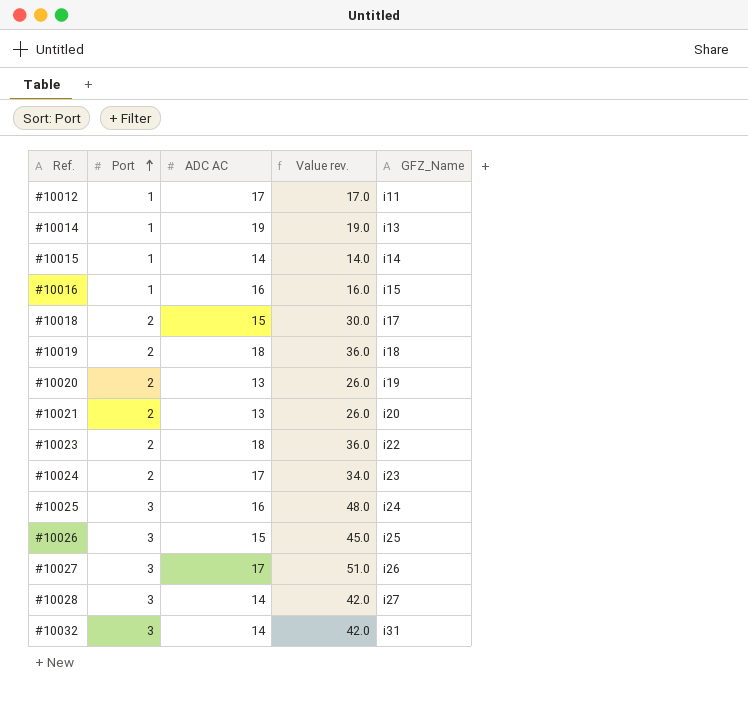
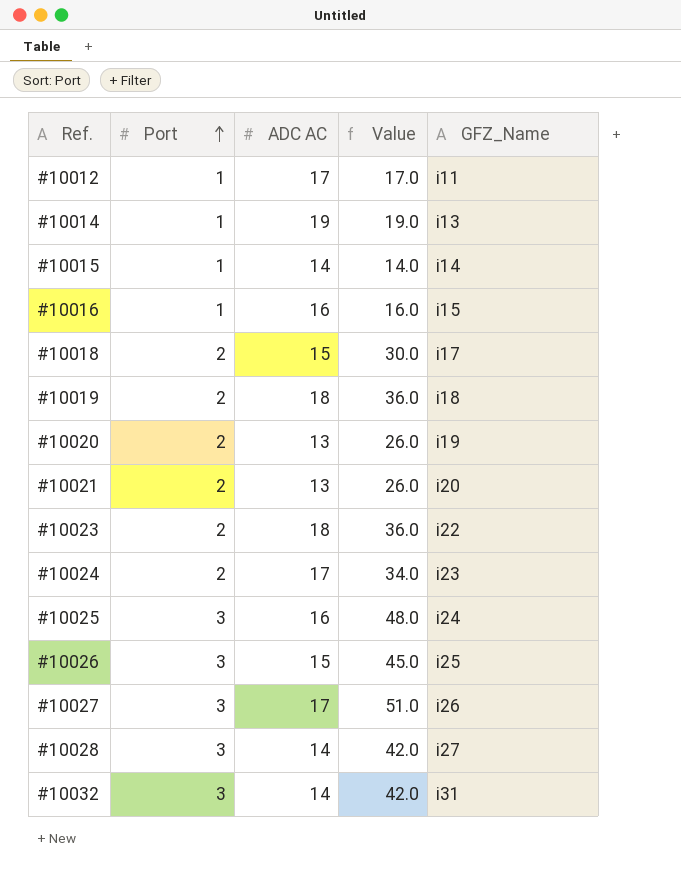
column name: Value rev. -> Value

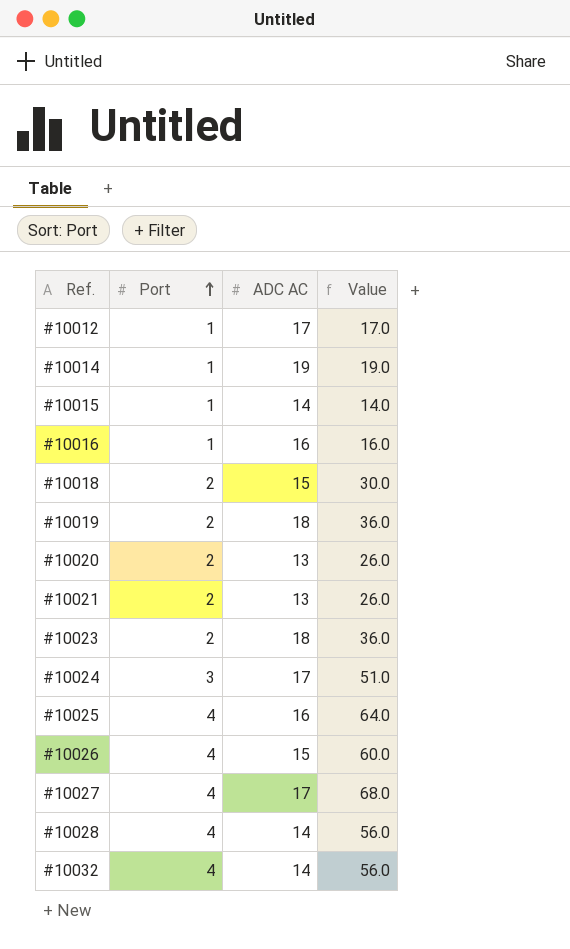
column GFZ_Name | position: 5 -> none
#10024 | Port: 2 -> 3
#10024 | Value: 34.0 -> 51.0
#10025 | Port: 3 -> 4
#10025 | Value: 48.0 -> 64.0
#10026 | Port: 3 -> 4
#10026 | Value: 45.0 -> 60.0
#10027 | Port: 3 -> 4
#10027 | Value: 51.0 -> 68.0
#10028 | Port: 3 -> 4
#10028 | Value: 42.0 -> 56.0
#10032 | Port: 3 -> 4
#10032 | Value: 42.0 -> 56.0

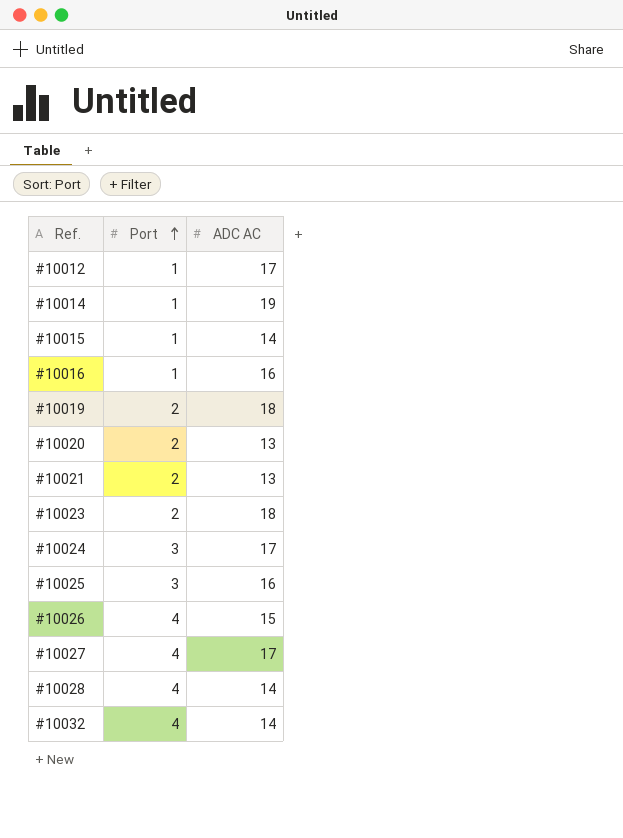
column Value | formula: [Port] * [ADC AC] -> none
row #10018: 2 | 15 | 30.0 -> none
#10025 | Port: 4 -> 3

